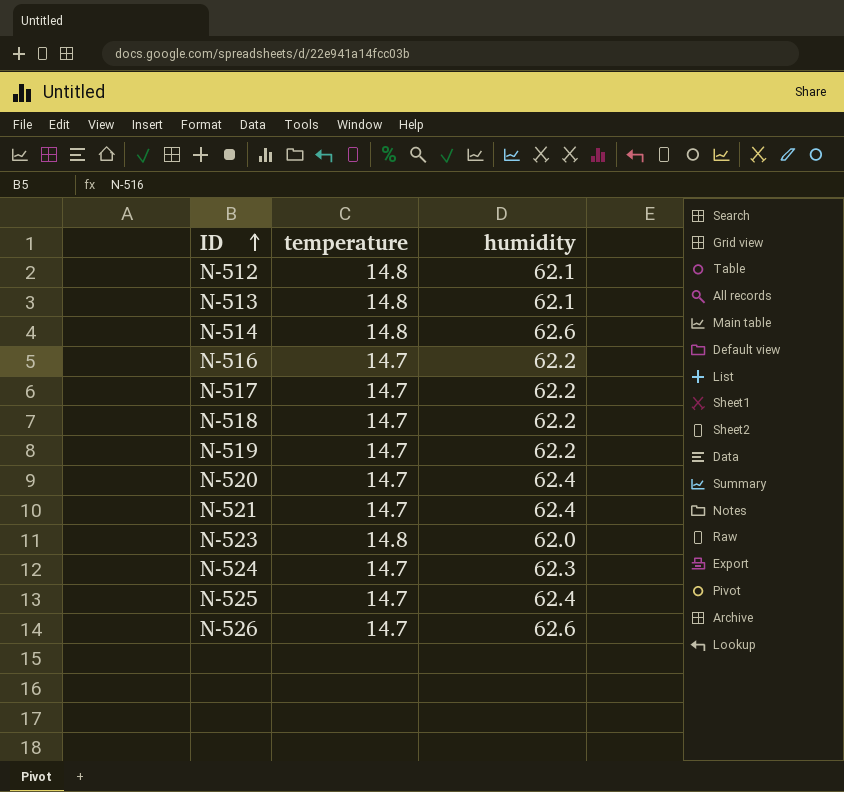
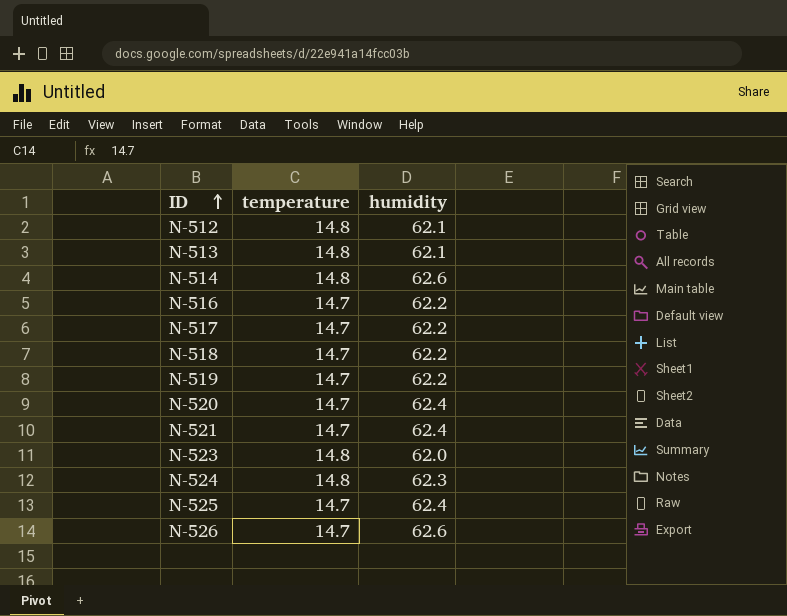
N-524 | temperature: 14.7 -> 14.8

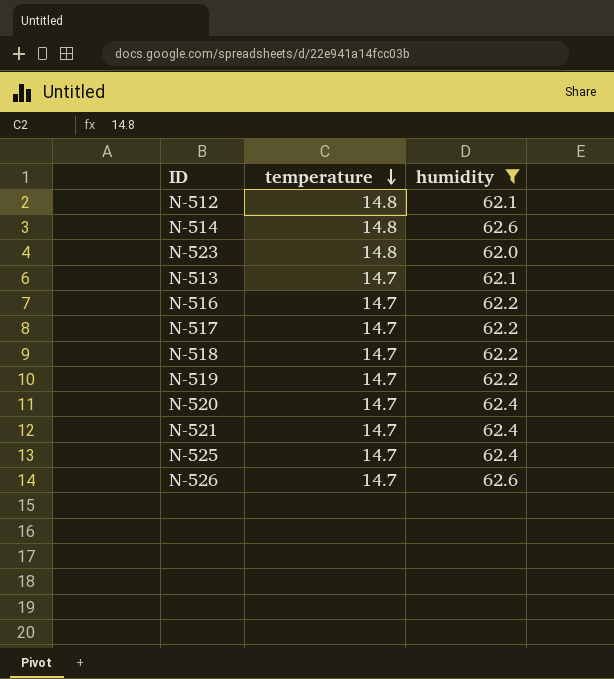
filter: none -> humidity != 62.3
row order: ID ascending -> temperature descending
N-513 | temperature: 14.8 -> 14.7

